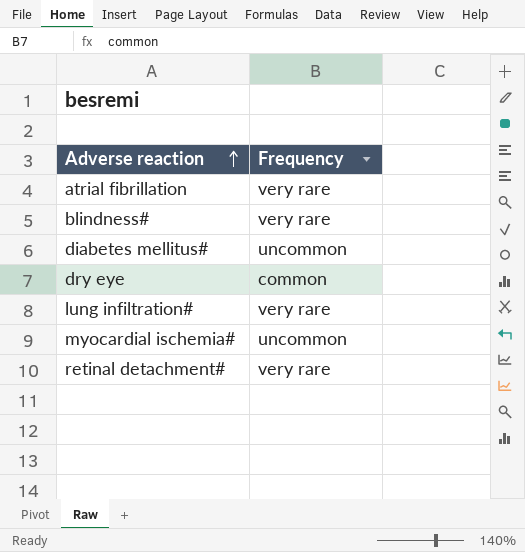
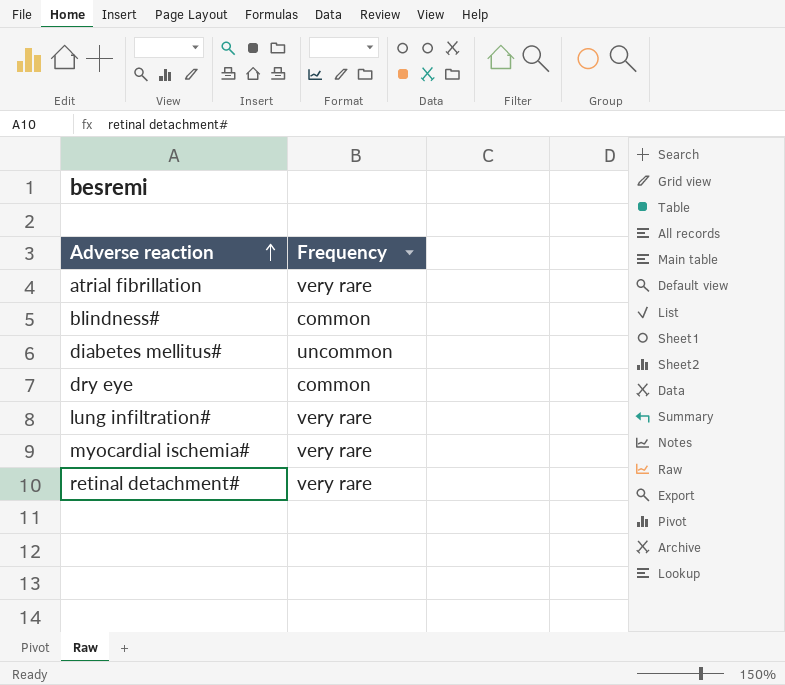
blindness# | Frequency: very rare -> common
myocardial ischemia# | Frequency: uncommon -> very rare

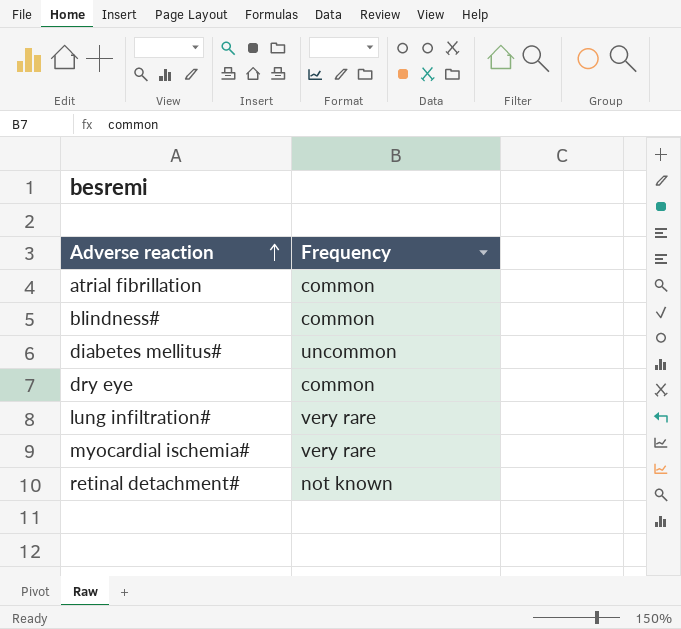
atrial fibrillation | Frequency: very rare -> common
retinal detachment# | Frequency: very rare -> not known

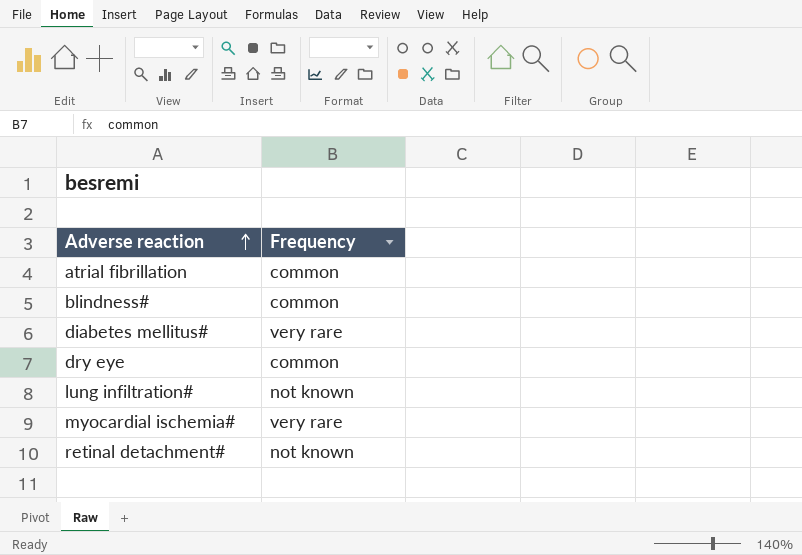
diabetes mellitus# | Frequency: uncommon -> very rare
lung infiltration# | Frequency: very rare -> not known

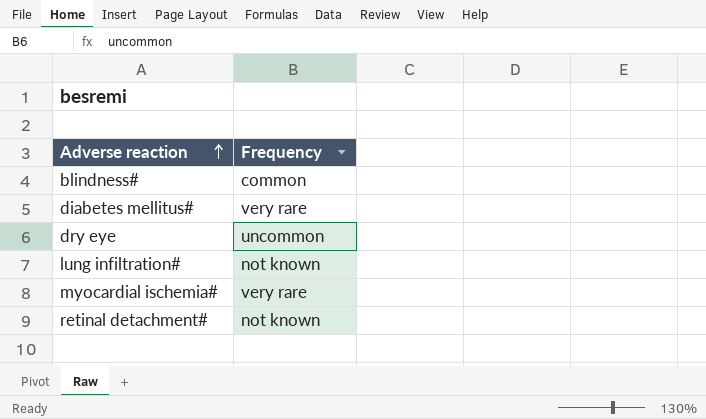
row atrial fibrillation: common -> none
dry eye | Frequency: common -> uncommon

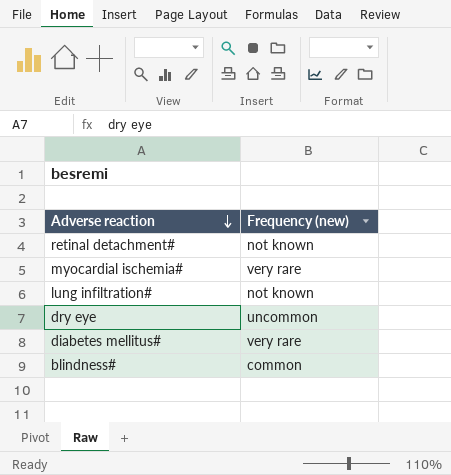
row order: Adverse reaction ascending -> Adverse reaction descending
column name: Frequency -> Frequency (new)

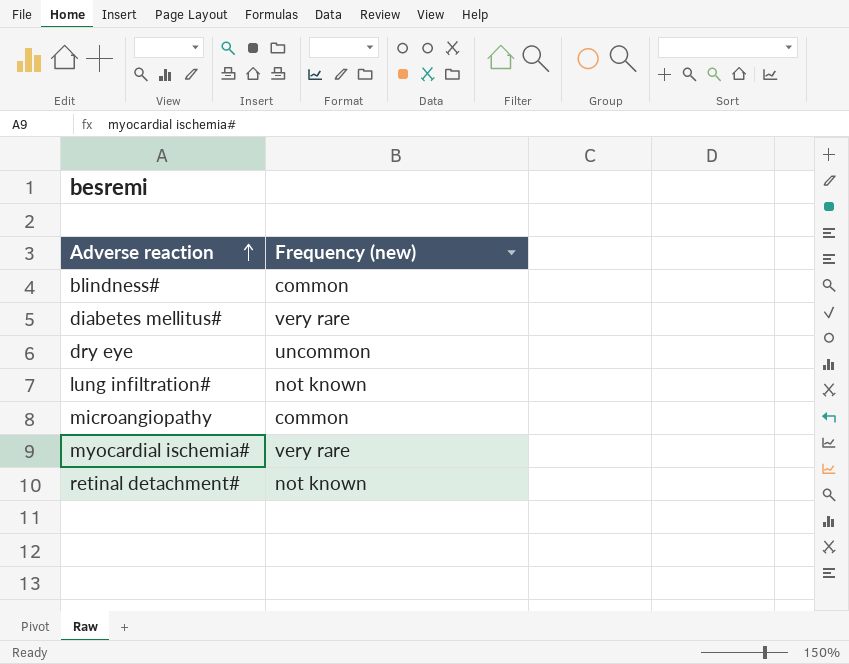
row order: Adverse reaction descending -> Adverse reaction ascending
row microangiopathy: none -> common

